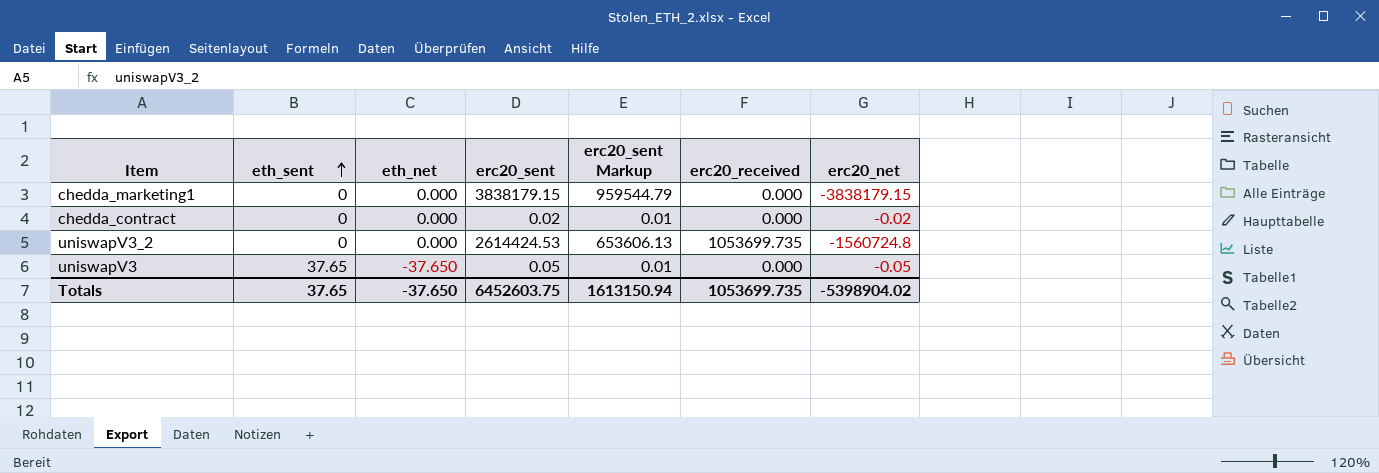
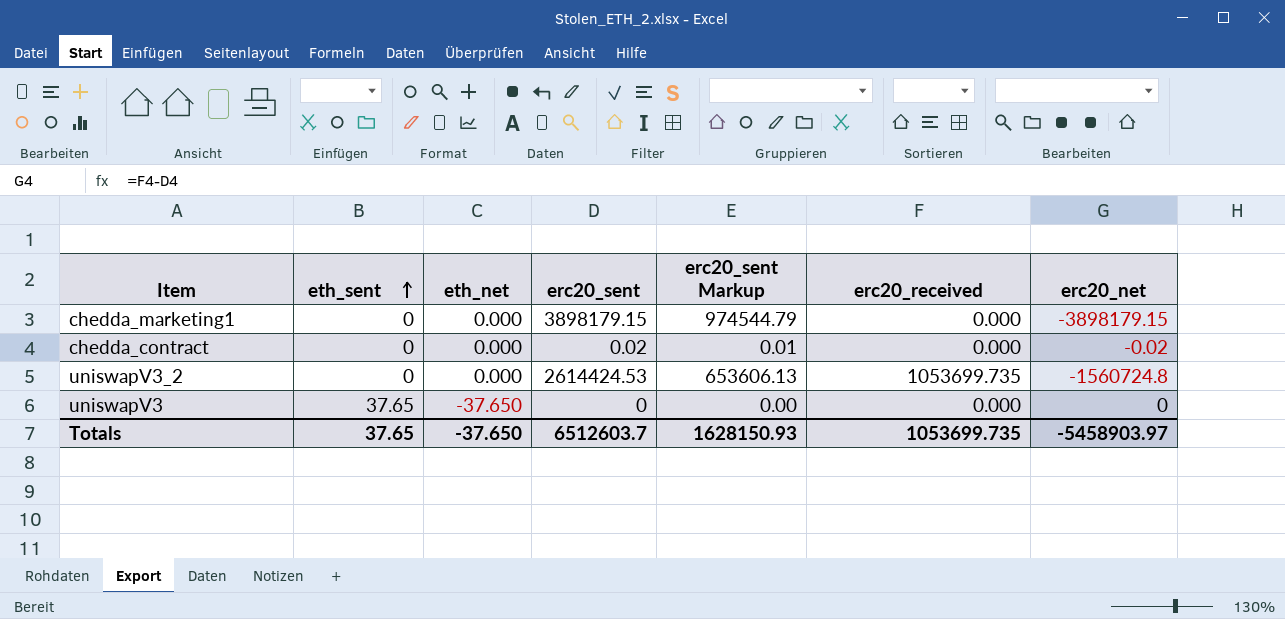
chedda_marketing1 | erc20_sent: 3838179.15 -> 3898179.15
chedda_marketing1 | erc20_sent Markup: 959544.79 -> 974544.79
chedda_marketing1 | erc20_net: -3838179.15 -> -3898179.15
uniswapV3 | erc20_sent: 0.05 -> 0
uniswapV3 | erc20_sent Markup: 0.01 -> 0.00
uniswapV3 | erc20_net: -0.05 -> 0
Totals | erc20_sent: 6452603.75 -> 6512603.7
Totals | erc20_sent Markup: 1613150.94 -> 1628150.93
Totals | erc20_net: -5398904.02 -> -5458903.97

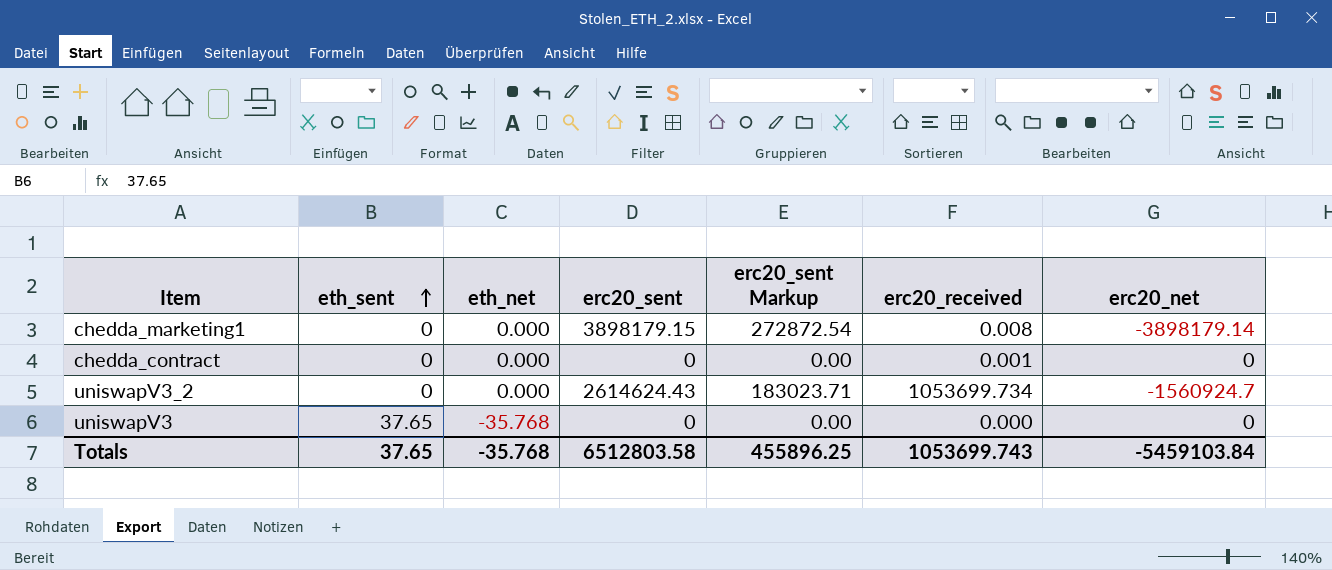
column erc20_sent Markup | formula: [erc20_sent] * 0.25 -> [erc20_sent] * 0.07
chedda_marketing1 | erc20_received: 0.000 -> 0.008
chedda_marketing1 | erc20_net: -3898179.15 -> -3898179.14
chedda_contract | erc20_sent: 0.02 -> 0
chedda_contract | erc20_received: 0.000 -> 0.001
chedda_contract | erc20_net: -0.02 -> 0
uniswapV3_2 | erc20_sent: 2614424.53 -> 2614624.43
uniswapV3_2 | erc20_received: 1053699.735 -> 1053699.734
uniswapV3_2 | erc20_net: -1560724.8 -> -1560924.7
uniswapV3 | eth_net: -37.650 -> -35.768
Totals | eth_net: -37.650 -> -35.768
Totals | erc20_sent: 6512603.7 -> 6512803.58
Totals | erc20_sent Markup: 1628150.93 -> 455896.25
Totals | erc20_received: 1053699.735 -> 1053699.743
Totals | erc20_net: -5458903.97 -> -5459103.84

